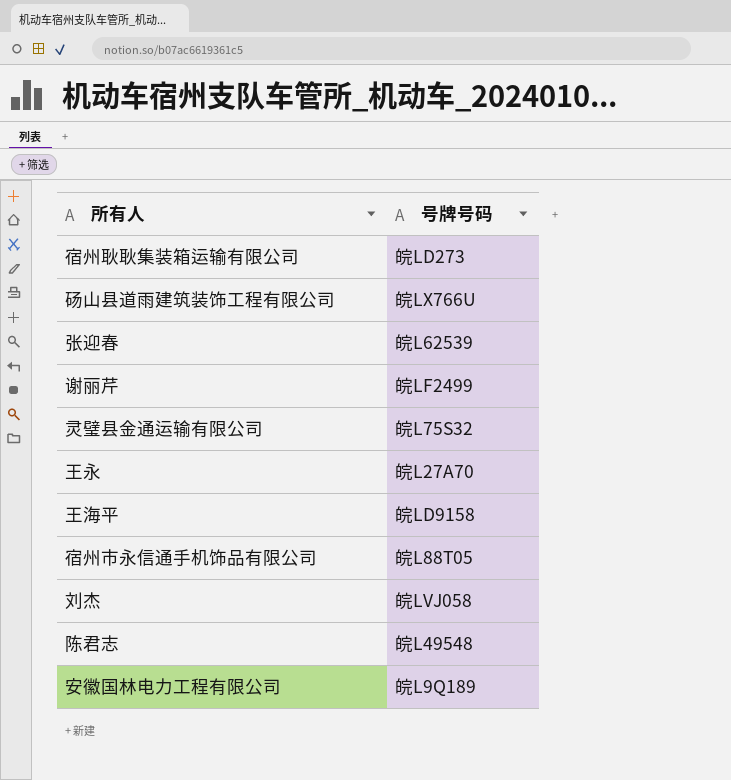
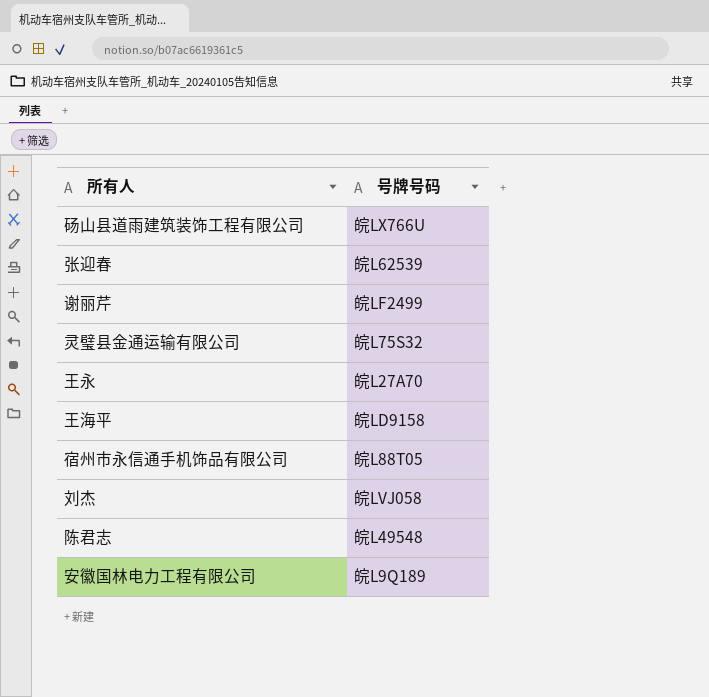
row 宿州耿耿集装箱运输有限公司: 皖LD273 -> none

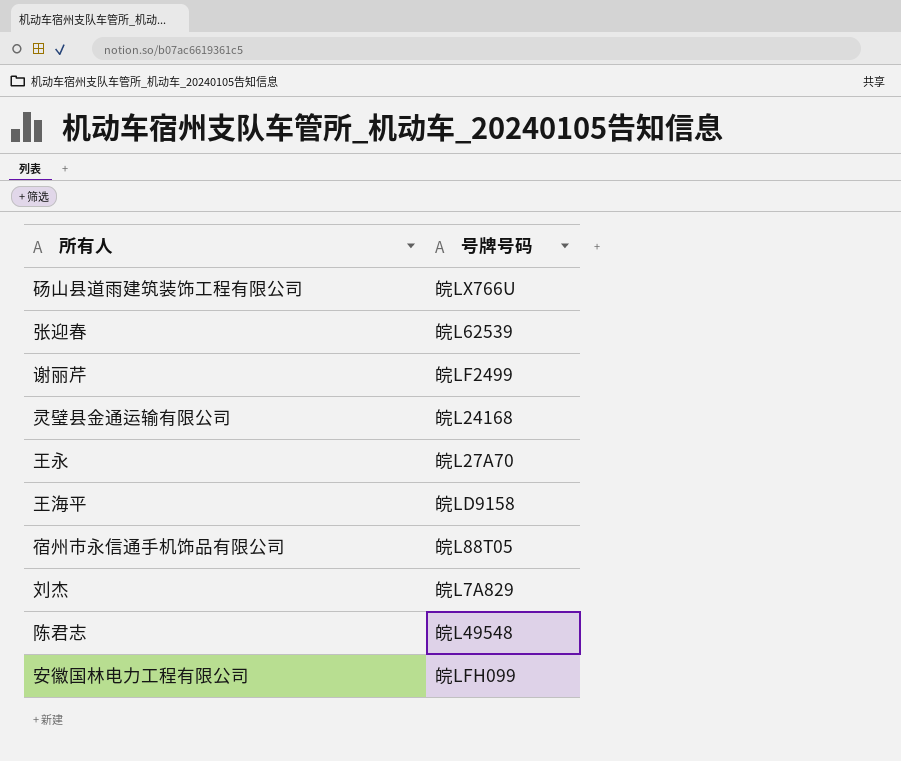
灵璧县金通运输有限公司 | 号牌号码: 皖L75S32 -> 皖L24168
刘杰 | 号牌号码: 皖LVJ058 -> 皖L7A829
安徽国林电力工程有限公司 | 号牌号码: 皖L9Q189 -> 皖LFH099

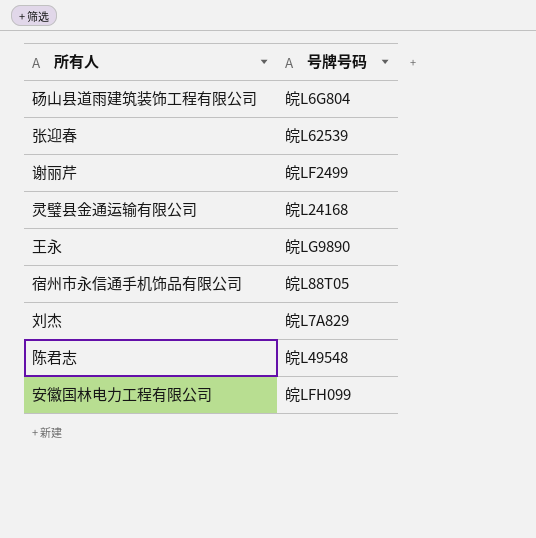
row 王海平: 皖LD9158 -> none
砀山县道雨建筑装饰工程有限公司 | 号牌号码: 皖LX766U -> 皖L6G804
王永 | 号牌号码: 皖L27A70 -> 皖LG9890

